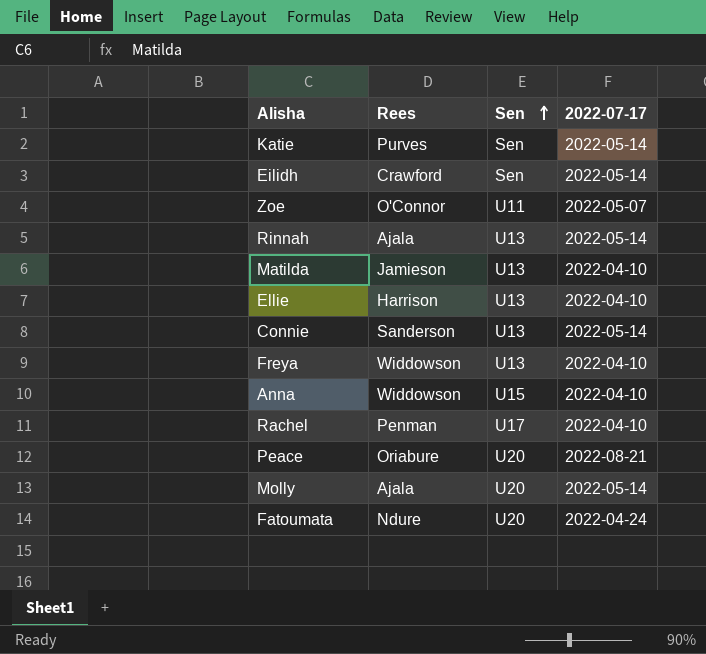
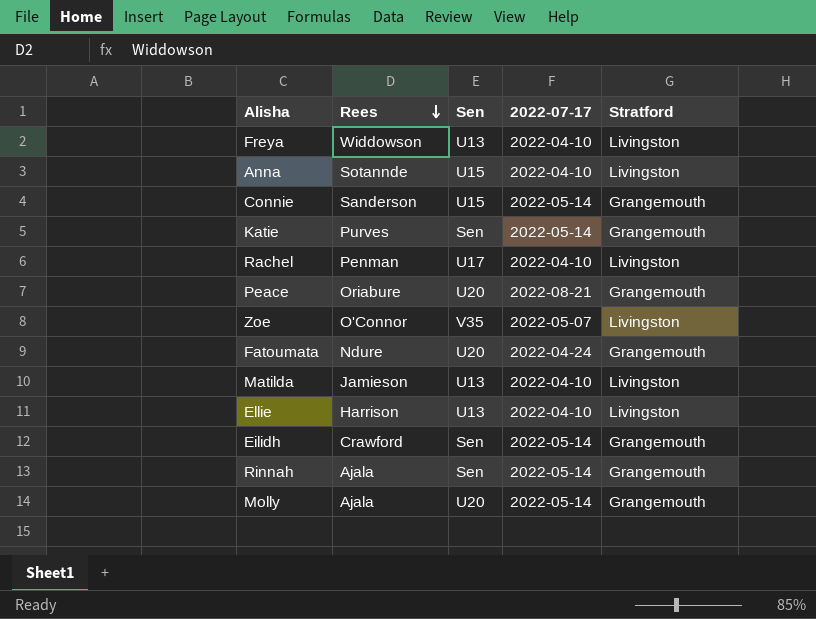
row order: Sen ascending -> Rees descending
column Stratford | position: none -> 5
Anna | Rees: Widdowson -> Sotannde
Connie | Sen: U13 -> U15
Zoe | Sen: U11 -> V35
Rinnah | Sen: U13 -> Sen

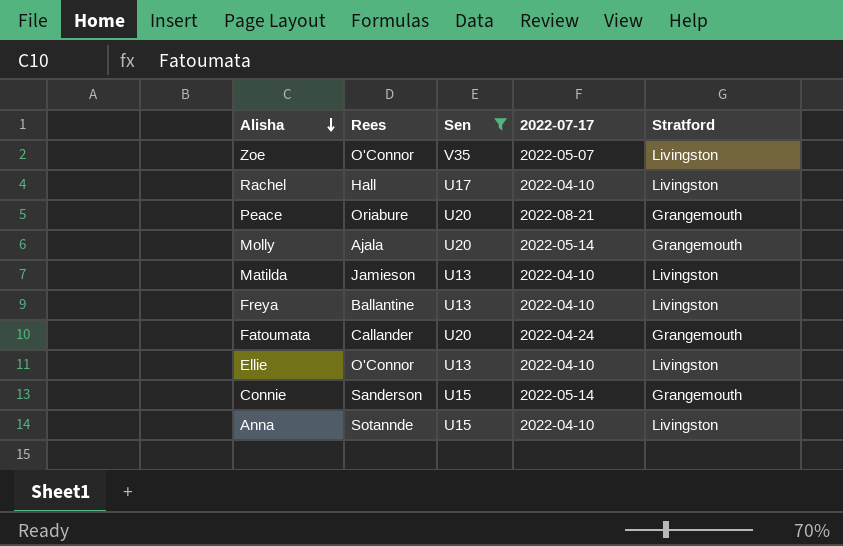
filter: none -> Sen != Sen
row order: Rees descending -> Alisha descending
Rachel | Rees: Penman -> Hall
Freya | Rees: Widdowson -> Ballantine
Fatoumata | Rees: Ndure -> Callander
Ellie | Rees: Harrison -> O'Connor

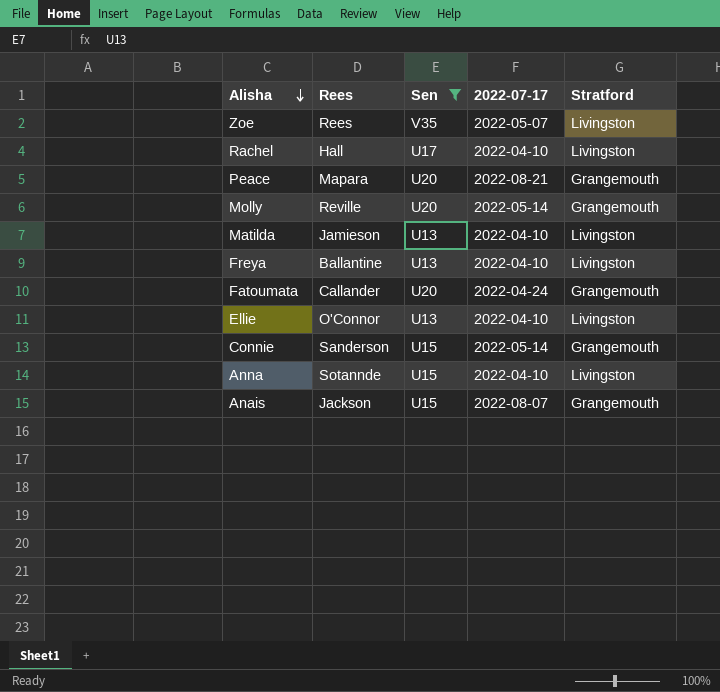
Zoe | Rees: O'Connor -> Rees
Peace | Rees: Oriabure -> Mapara
Molly | Rees: Ajala -> Reville
row Anais: none -> Jackson | U15 | 2022-08-07 | Grangemouth

